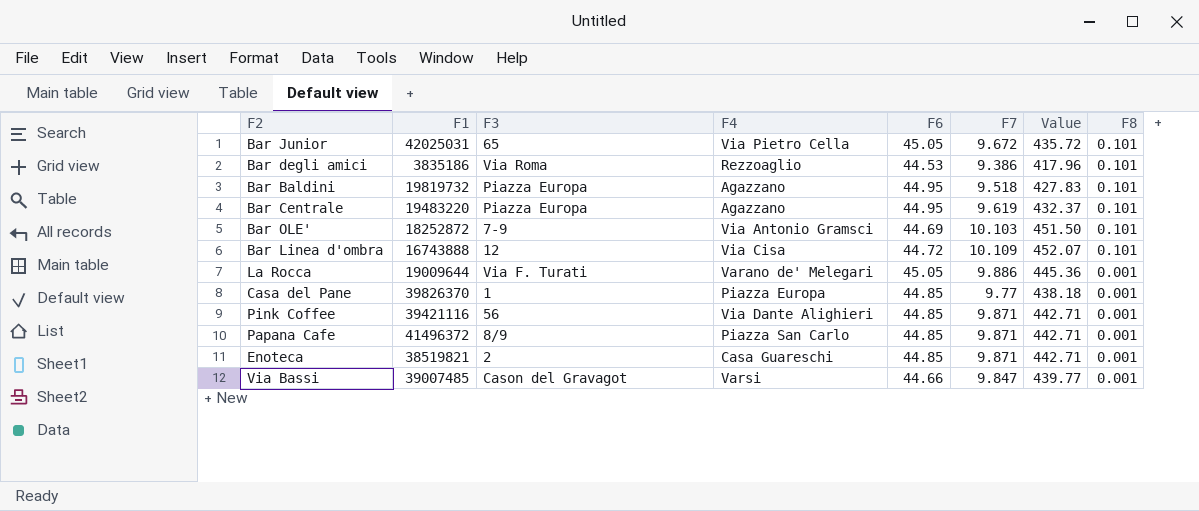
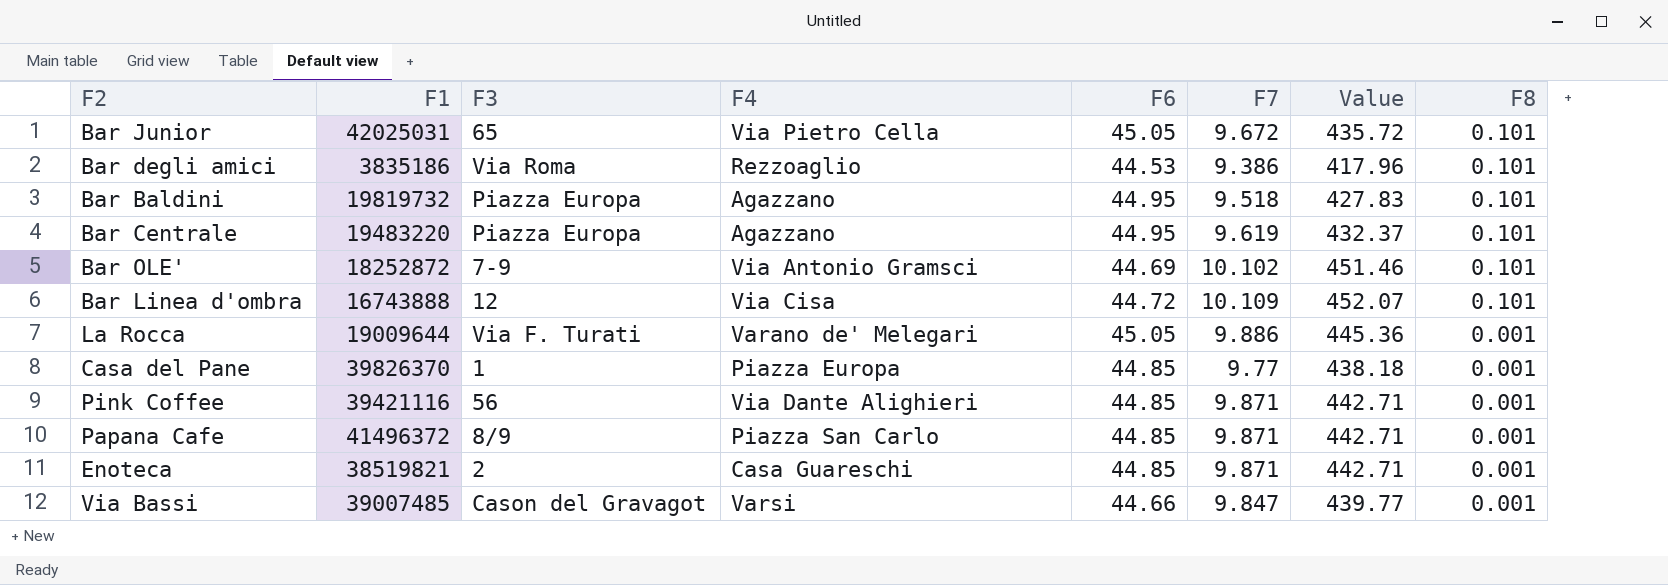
Bar OLE' | F7: 10.103 -> 10.102
Bar OLE' | Value: 451.50 -> 451.46

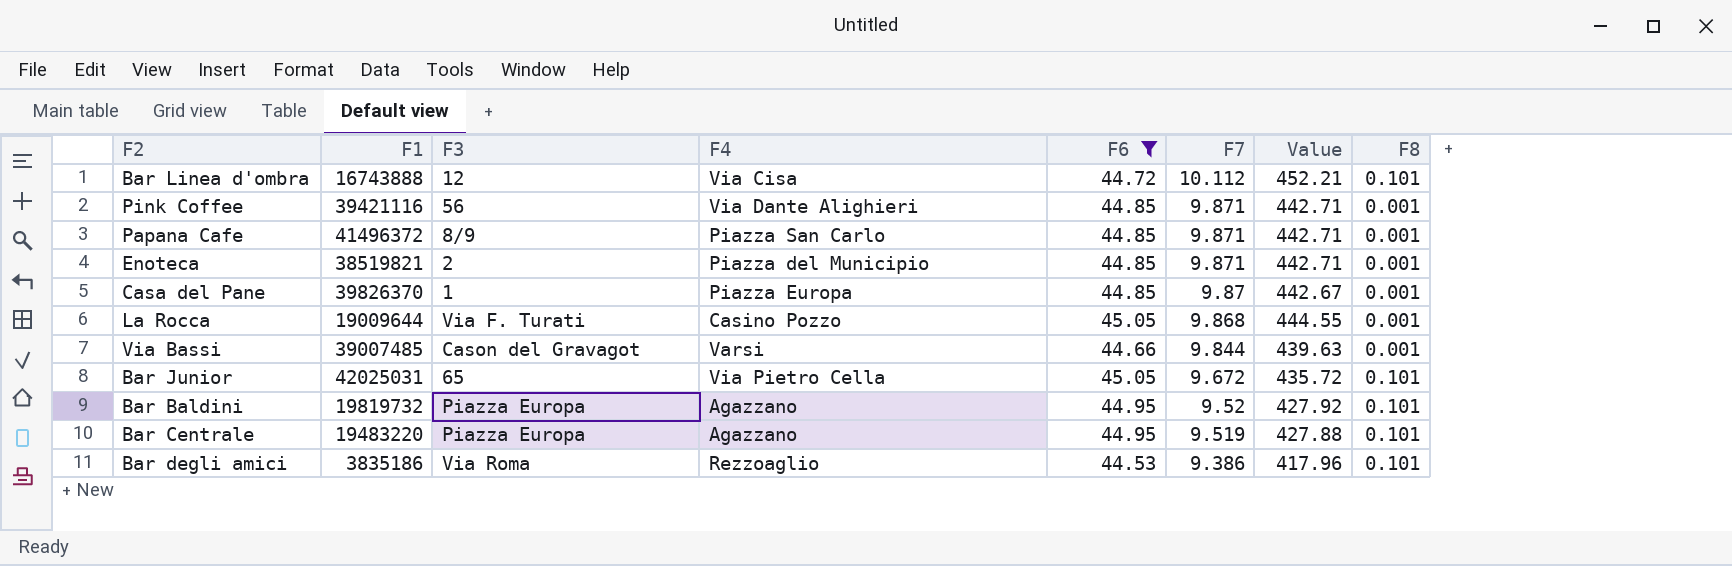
filter: none -> F6 != 44.69
row order: F8 descending -> F7 descending
Bar Linea d'ombra | F7: 10.109 -> 10.112
Bar Linea d'ombra | Value: 452.07 -> 452.21
Enoteca | F4: Casa Guareschi -> Piazza del Municipio
Casa del Pane | F7: 9.77 -> 9.87
Casa del Pane | Value: 438.18 -> 442.67
La Rocca | F4: Varano de' Melegari -> Casino Pozzo
La Rocca | F7: 9.886 -> 9.868
La Rocca | Value: 445.36 -> 444.55
Via Bassi | F7: 9.847 -> 9.844
Via Bassi | Value: 439.77 -> 439.63
Bar Baldini | F7: 9.518 -> 9.52
Bar Baldini | Value: 427.83 -> 427.92
Bar Centrale | F7: 9.619 -> 9.519
Bar Centrale | Value: 432.37 -> 427.88

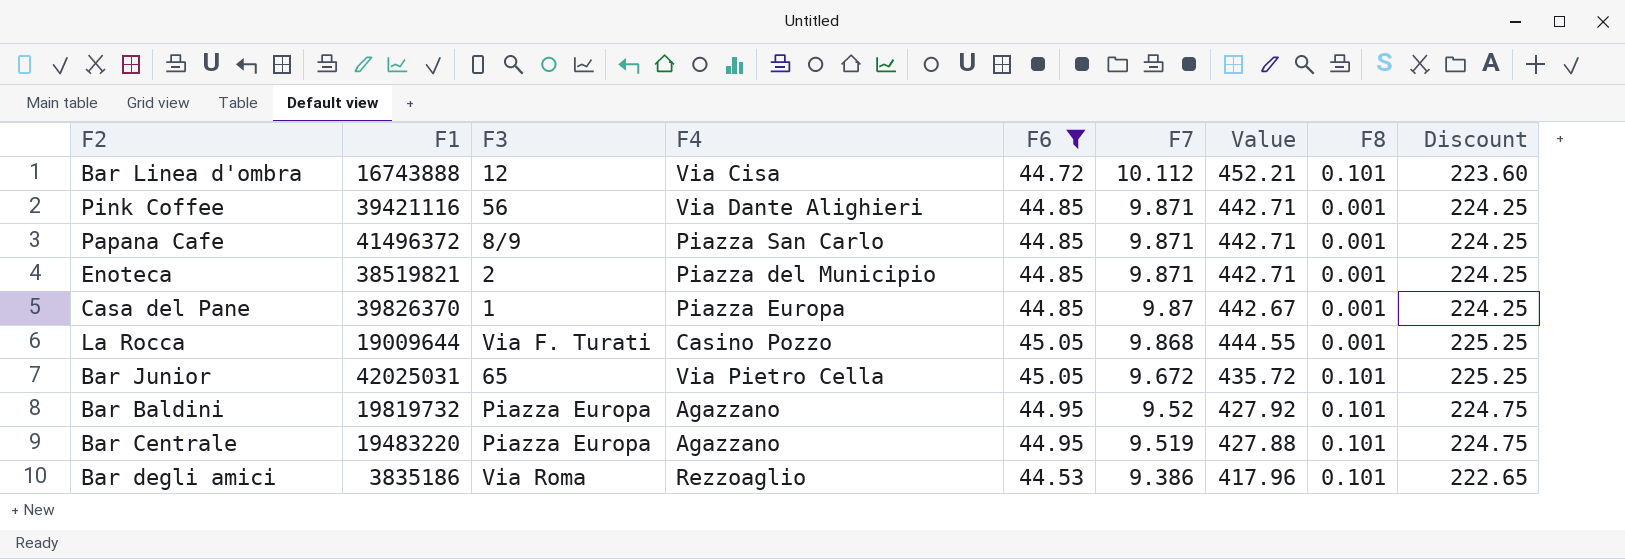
column Discount | formula: none -> [F6] * 5
row Via Bassi: 39007485 | Cason del Gravagot | Varsi | 44.66 | 9.844 | 439.63 | 0.001 -> none

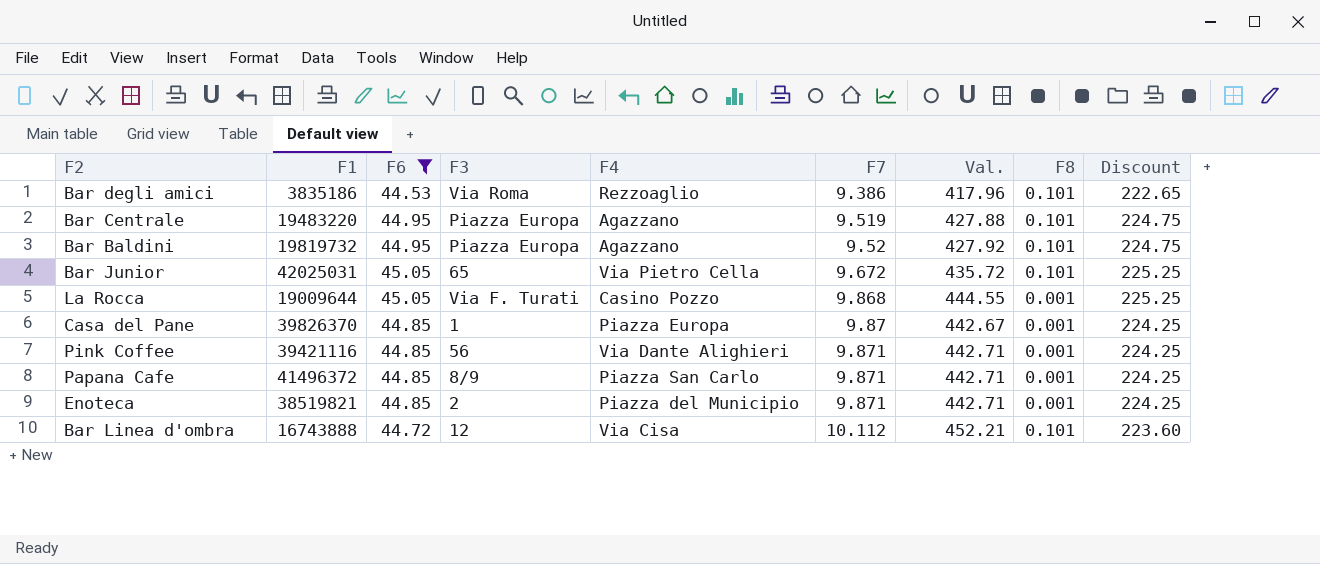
row order: F7 descending -> F7 ascending
column F6 | position: 5 -> 3
column name: Value -> Val.

